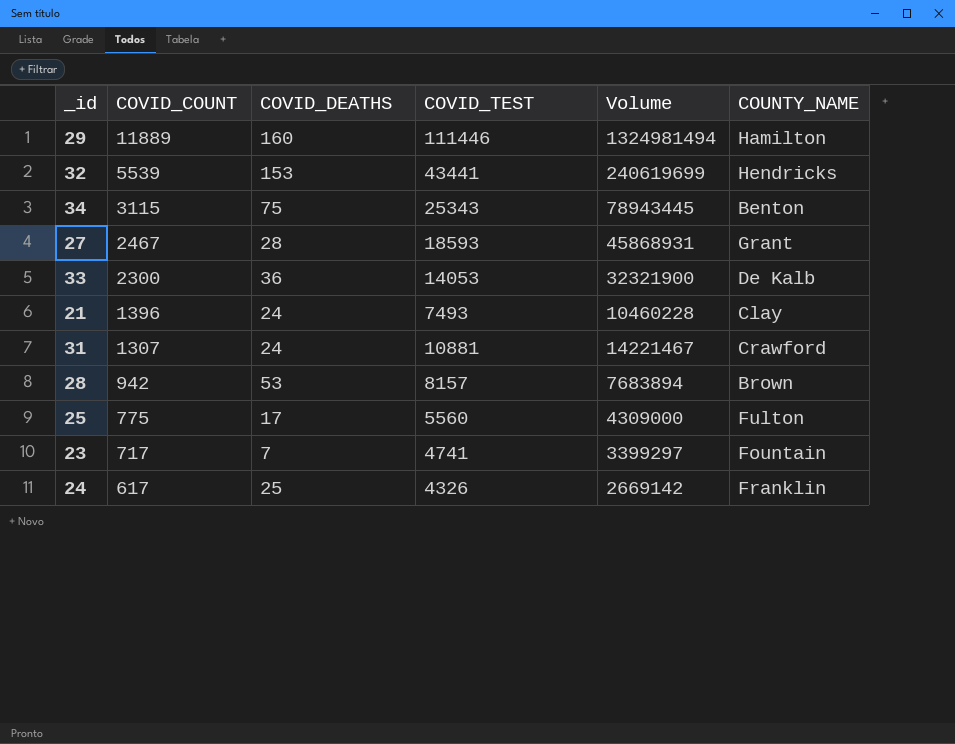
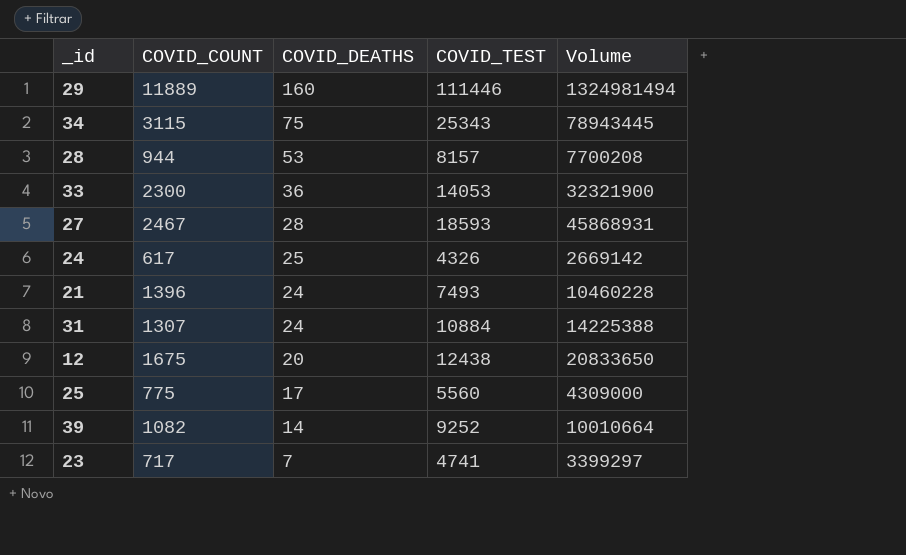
row order: COVID_COUNT descending -> COVID_DEATHS descending
column COUNTY_NAME | position: 6 -> none
row 32: 5539 | 153 | 43441 | 240619699 | Hendricks -> none
28 | COVID_COUNT: 942 -> 944
28 | Volume: 7683894 -> 7700208
31 | COVID_TEST: 10881 -> 10884
31 | Volume: 14221467 -> 14225388
row 12: none -> 1675 | 20 | 12438 | 20833650
row 39: none -> 1082 | 14 | 9252 | 10010664

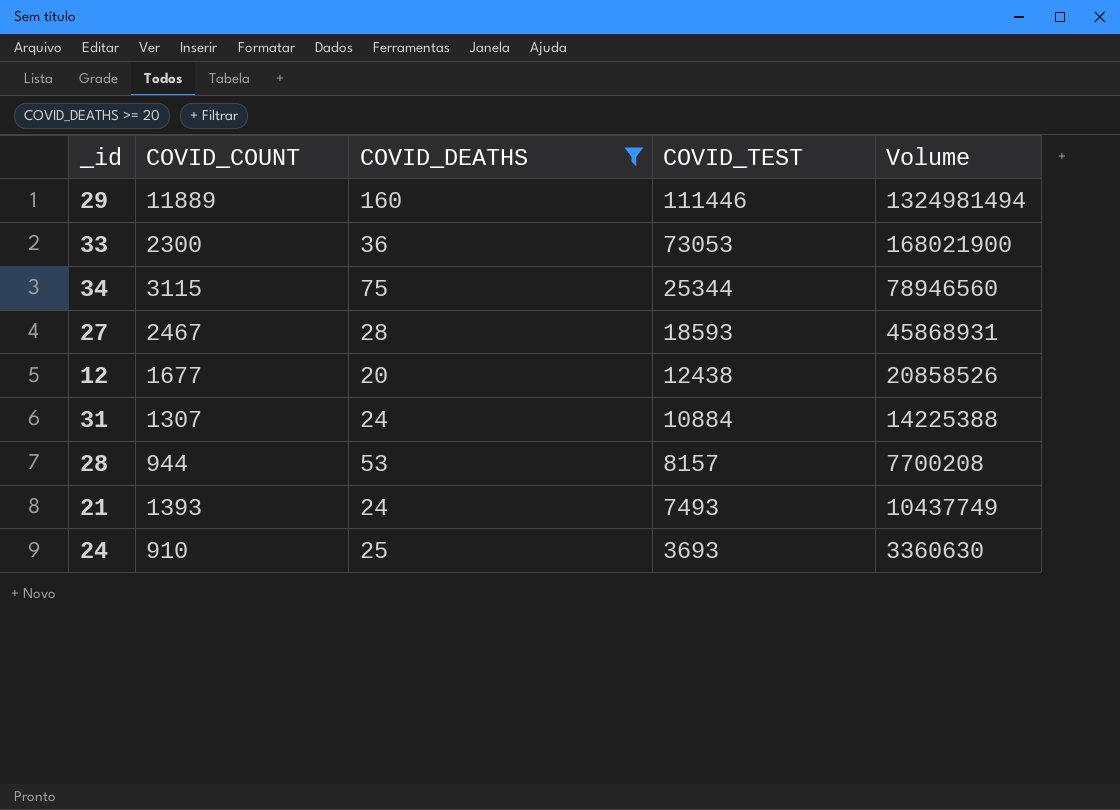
filter: none -> COVID_DEATHS >= 20
row order: COVID_DEATHS descending -> COVID_TEST descending
33 | COVID_TEST: 14053 -> 73053
33 | Volume: 32321900 -> 168021900
34 | COVID_TEST: 25343 -> 25344
34 | Volume: 78943445 -> 78946560
12 | COVID_COUNT: 1675 -> 1677
12 | Volume: 20833650 -> 20858526
21 | COVID_COUNT: 1396 -> 1393
21 | Volume: 10460228 -> 10437749
24 | COVID_COUNT: 617 -> 910
24 | COVID_TEST: 4326 -> 3693
24 | Volume: 2669142 -> 3360630

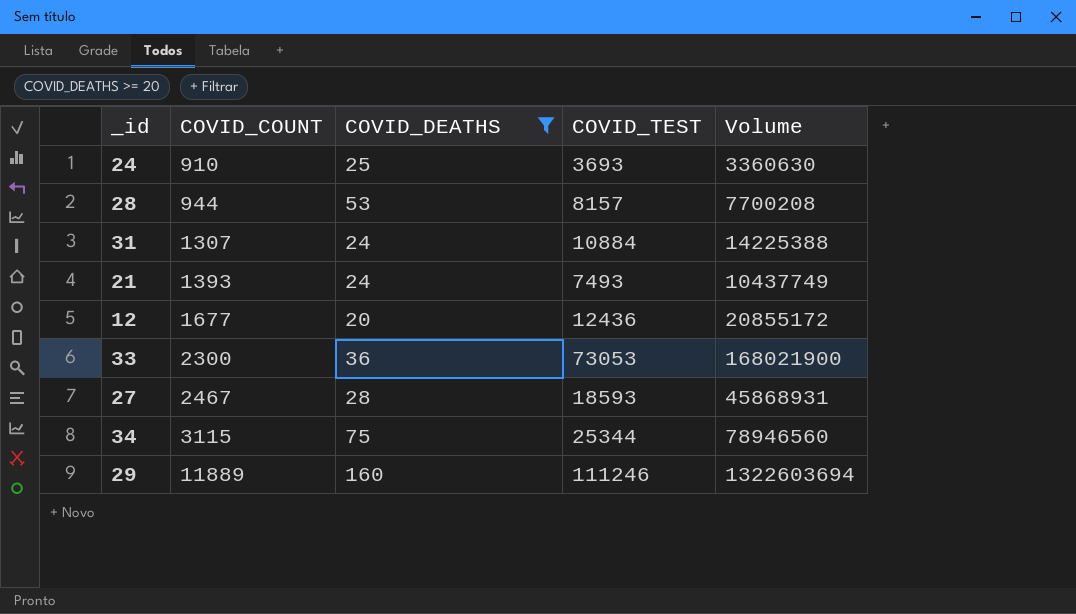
row order: COVID_TEST descending -> COVID_COUNT ascending
12 | COVID_TEST: 12438 -> 12436
12 | Volume: 20858526 -> 20855172
29 | COVID_TEST: 111446 -> 111246
29 | Volume: 1324981494 -> 1322603694

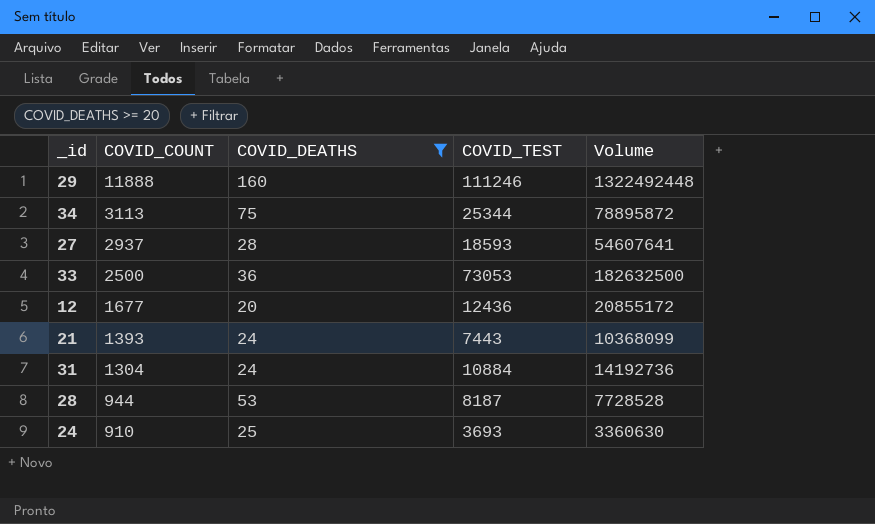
row order: COVID_COUNT ascending -> COVID_COUNT descending
29 | COVID_COUNT: 11889 -> 11888
29 | Volume: 1322603694 -> 1322492448
34 | COVID_COUNT: 3115 -> 3113
34 | Volume: 78946560 -> 78895872
27 | COVID_COUNT: 2467 -> 2937
27 | Volume: 45868931 -> 54607641
33 | COVID_COUNT: 2300 -> 2500
33 | Volume: 168021900 -> 182632500
21 | COVID_TEST: 7493 -> 7443
21 | Volume: 10437749 -> 10368099
31 | COVID_COUNT: 1307 -> 1304
31 | Volume: 14225388 -> 14192736
28 | COVID_TEST: 8157 -> 8187
28 | Volume: 7700208 -> 7728528

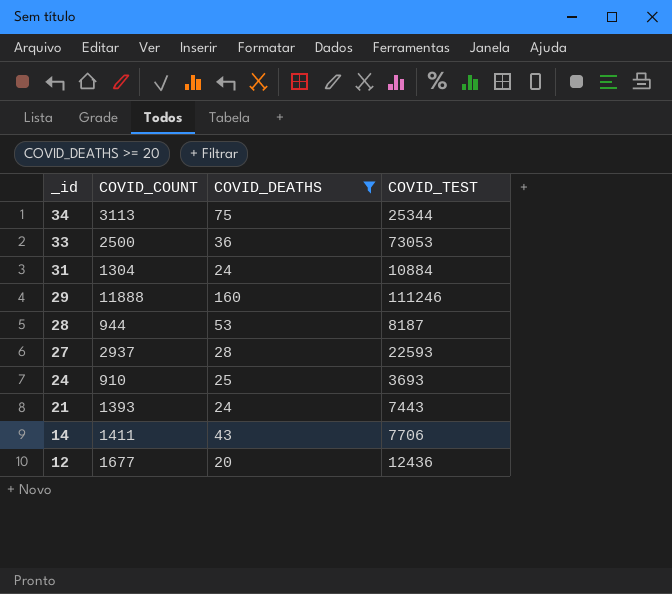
row order: COVID_COUNT descending -> _id descending
column Volume | formula: [COVID_COUNT] * [COVID_TEST] -> none
27 | COVID_TEST: 18593 -> 22593
row 14: none -> 1411 | 43 | 7706

